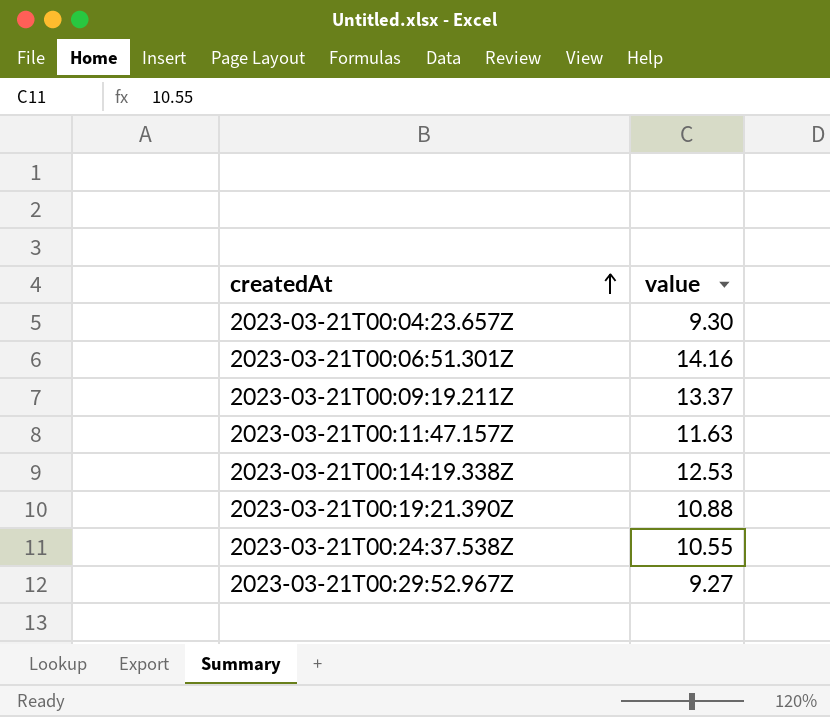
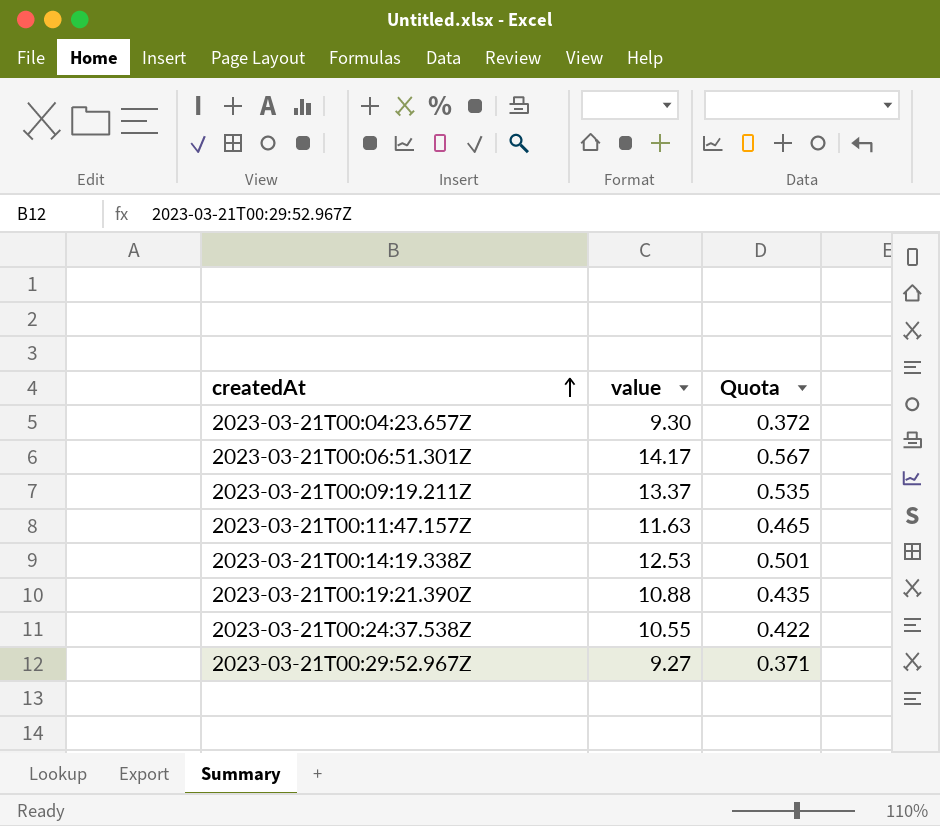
column Quota | formula: none -> [value] * 0.04
2023-03-21T00:06:51.301Z | value: 14.16 -> 14.17

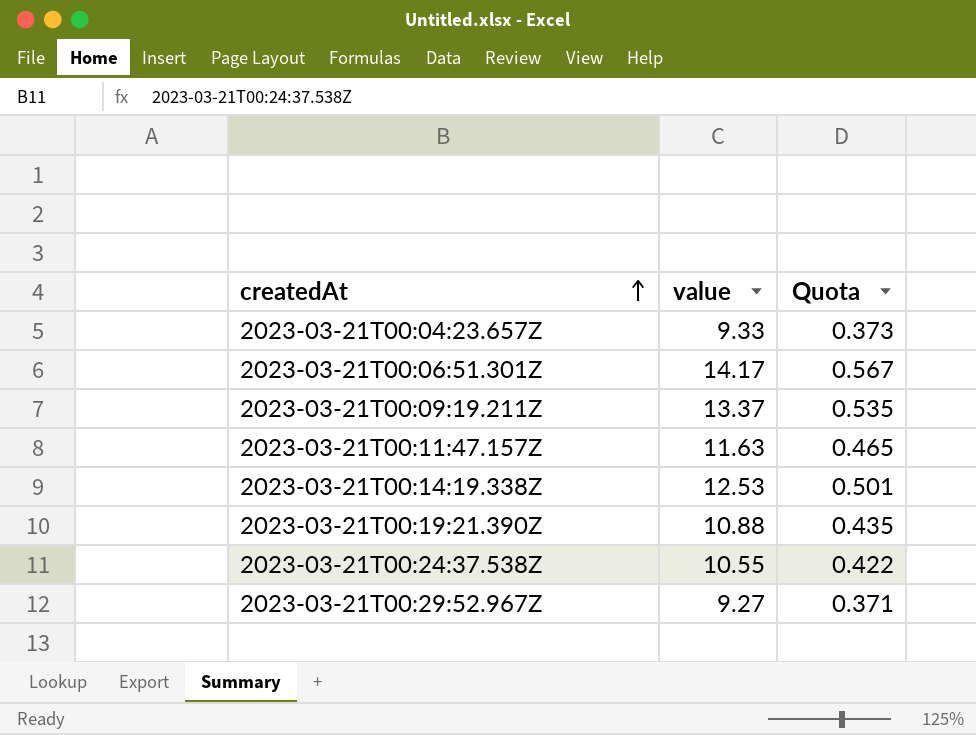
2023-03-21T00:04:23.657Z | value: 9.30 -> 9.33
2023-03-21T00:04:23.657Z | Quota: 0.372 -> 0.373

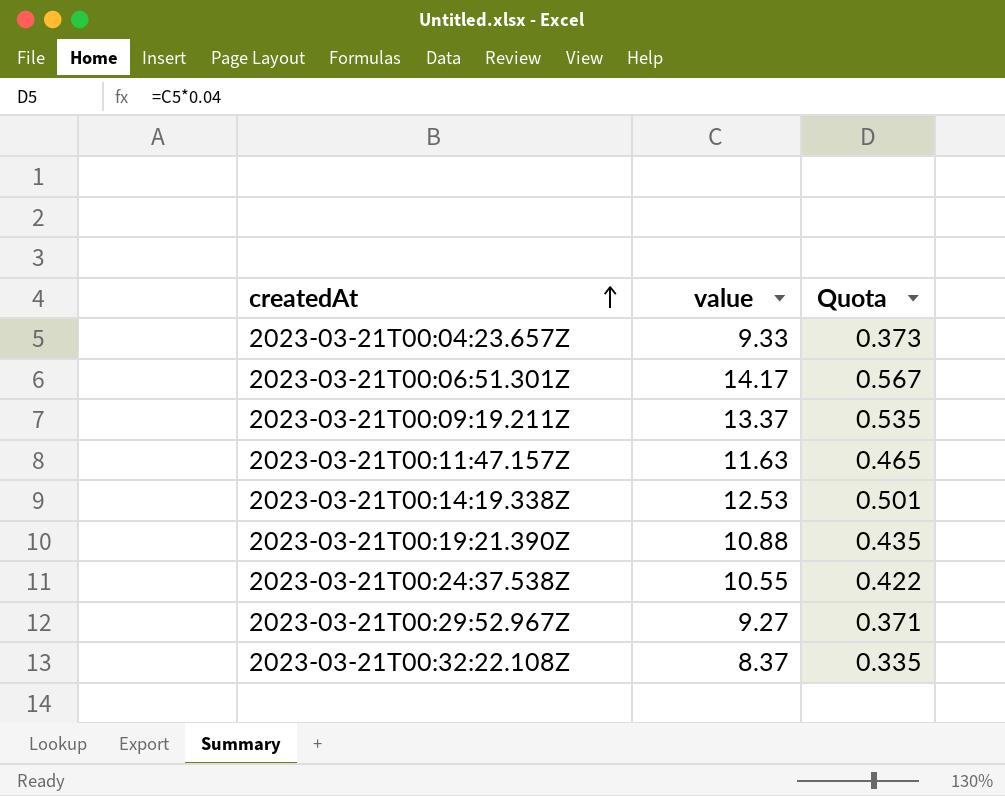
row 2023-03-21T00:32:22.108Z: none -> 8.37 | 0.335

